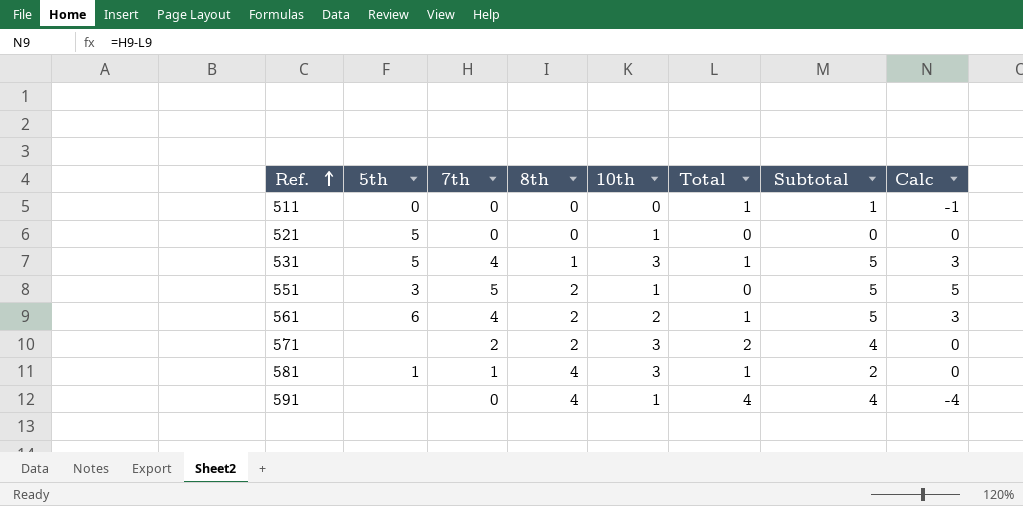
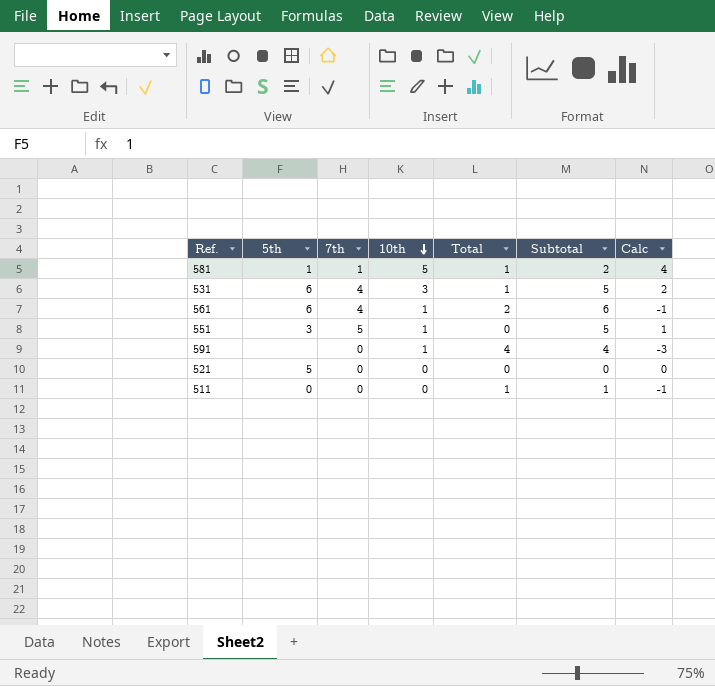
row order: Ref. ascending -> 10th descending
column 8th | position: 4 -> none
column Calc | formula: [7th] - [Total] -> [10th] - [Total]
row 571: none | 2 | 2 | 3 | 2 | 4 | 0 -> none
581 | 10th: 3 -> 5
531 | 5th: 5 -> 6
561 | 10th: 2 -> 1
561 | Total: 1 -> 2
561 | Subtotal: 5 -> 6
521 | 10th: 1 -> 0

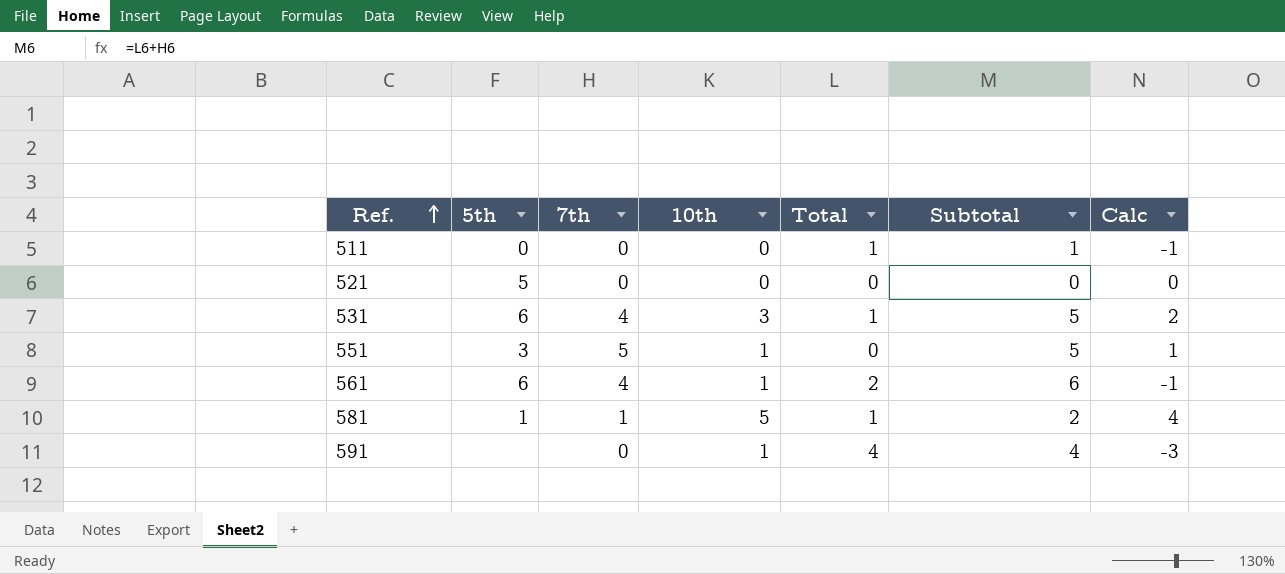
row order: 10th descending -> Ref. ascending

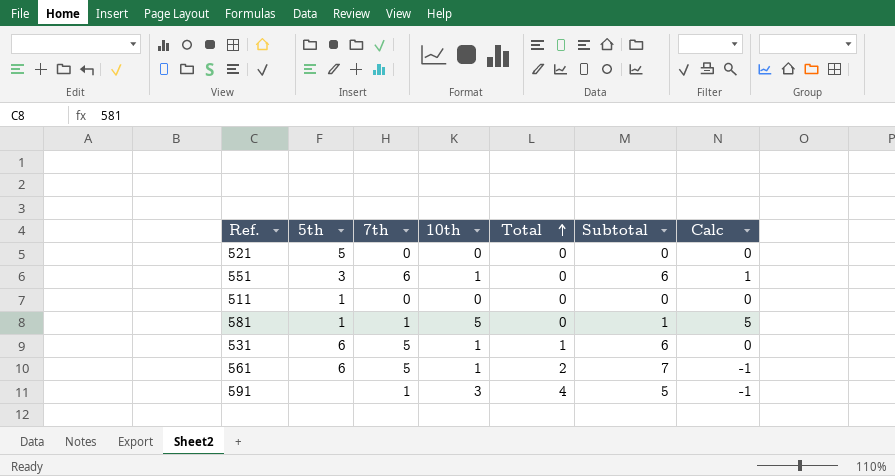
row order: Ref. ascending -> Total ascending
551 | 7th: 5 -> 6
551 | Subtotal: 5 -> 6
511 | 5th: 0 -> 1
511 | Total: 1 -> 0
511 | Subtotal: 1 -> 0
511 | Calc: -1 -> 0
581 | Total: 1 -> 0
581 | Subtotal: 2 -> 1
581 | Calc: 4 -> 5
531 | 7th: 4 -> 5
531 | 10th: 3 -> 1
531 | Subtotal: 5 -> 6
531 | Calc: 2 -> 0
561 | 7th: 4 -> 5
561 | Subtotal: 6 -> 7
591 | 7th: 0 -> 1
591 | 10th: 1 -> 3
591 | Subtotal: 4 -> 5
591 | Calc: -3 -> -1

